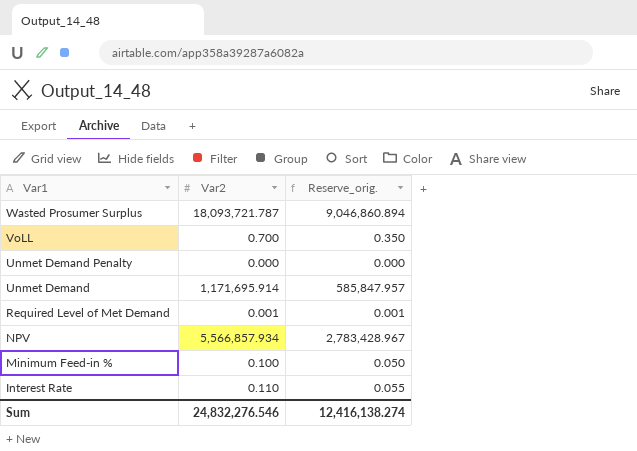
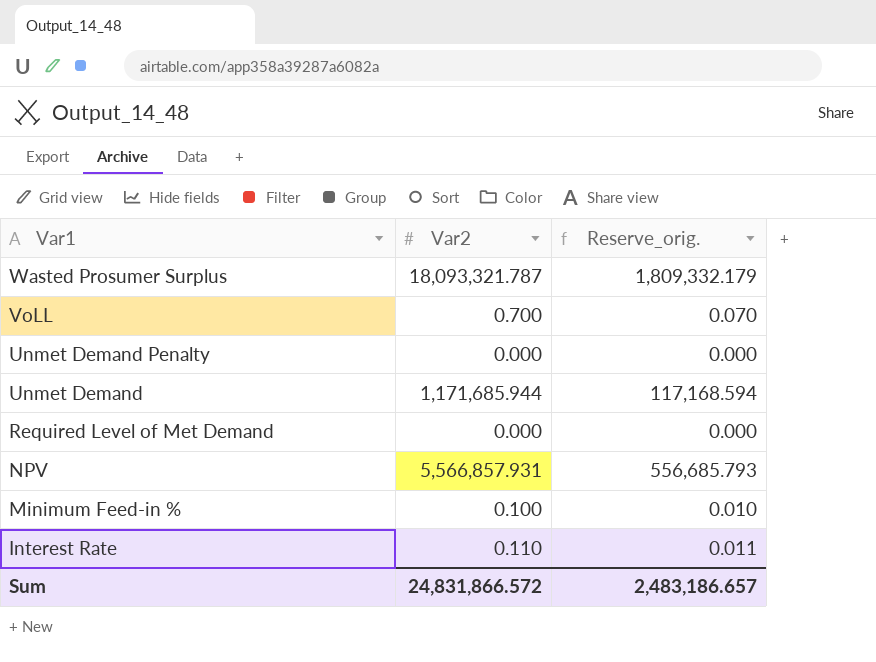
column Reserve_orig. | formula: [Var2] * 0.5 -> [Var2] * 0.1
Wasted Prosumer Surplus | Var2: 18,093,721.787 -> 18,093,321.787
Unmet Demand | Var2: 1,171,695.914 -> 1,171,685.944
Required Level of Met Demand | Var2: 0.001 -> 0.000
NPV | Var2: 5,566,857.934 -> 5,566,857.931
Sum | Var2: 24,832,276.546 -> 24,831,866.572
Sum | Reserve_orig.: 12,416,138.274 -> 2,483,186.657

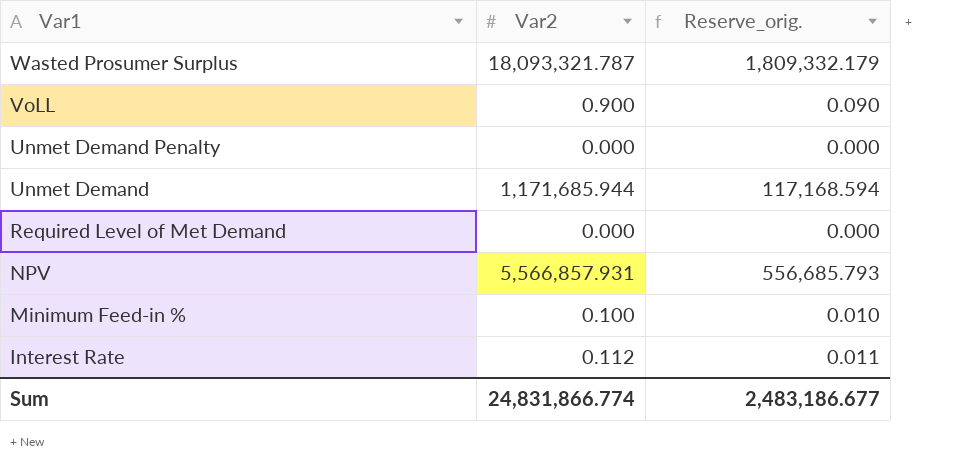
VoLL | Var2: 0.700 -> 0.900
VoLL | Reserve_orig.: 0.070 -> 0.090
Interest Rate | Var2: 0.110 -> 0.112
Sum | Var2: 24,831,866.572 -> 24,831,866.774
Sum | Reserve_orig.: 2,483,186.657 -> 2,483,186.677

